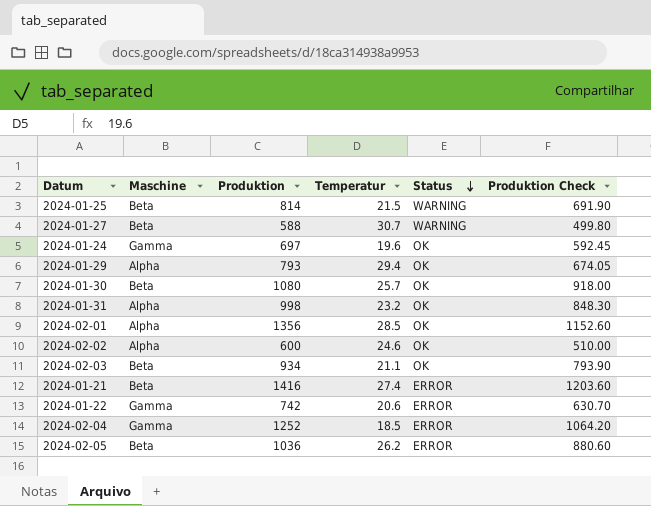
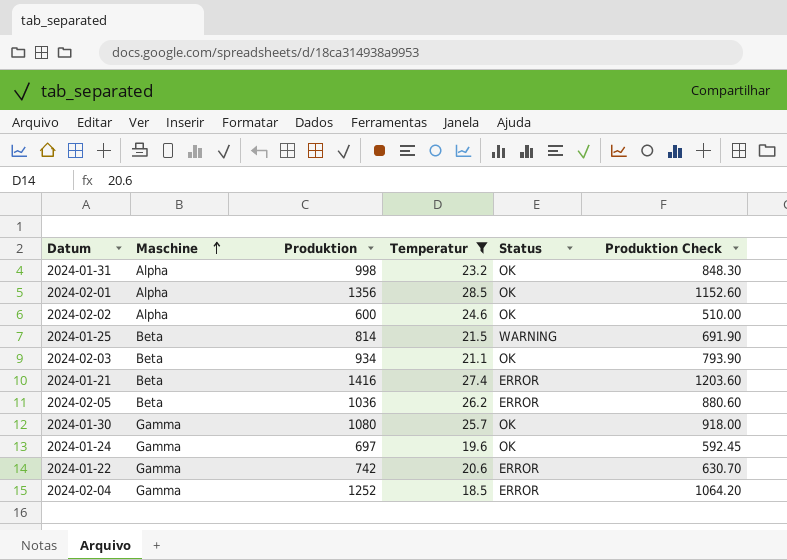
filter: none -> Temperatur <= 28.5
row order: Status descending -> Maschine ascending
2024-01-30 | Maschine: Beta -> Gamma

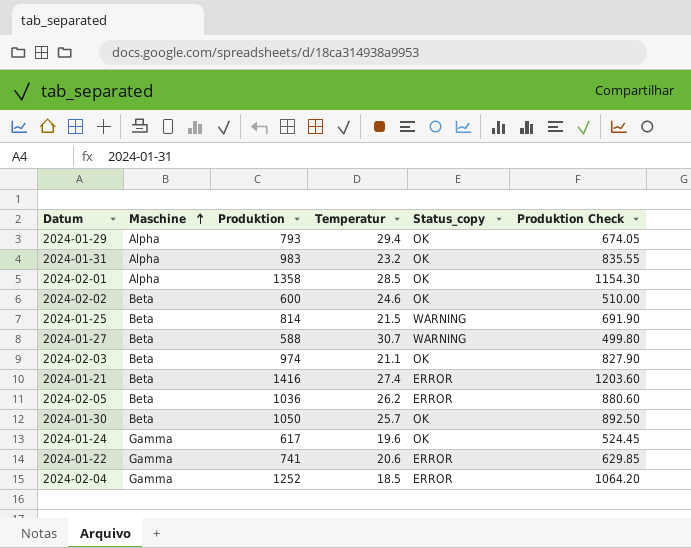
filter: Temperatur <= 28.5 -> none
column name: Status -> Status_copy
2024-01-31 | Produktion: 998 -> 983
2024-01-31 | Produktion Check: 848.30 -> 835.55
2024-02-01 | Produktion: 1356 -> 1358
2024-02-01 | Produktion Check: 1152.60 -> 1154.30
2024-02-02 | Maschine: Alpha -> Beta
2024-02-03 | Produktion: 934 -> 974
2024-02-03 | Produktion Check: 793.90 -> 827.90
2024-01-30 | Maschine: Gamma -> Beta
2024-01-30 | Produktion: 1080 -> 1050
2024-01-30 | Produktion Check: 918.00 -> 892.50
2024-01-24 | Produktion: 697 -> 617
2024-01-24 | Produktion Check: 592.45 -> 524.45
2024-01-22 | Produktion: 742 -> 741
2024-01-22 | Produktion Check: 630.70 -> 629.85

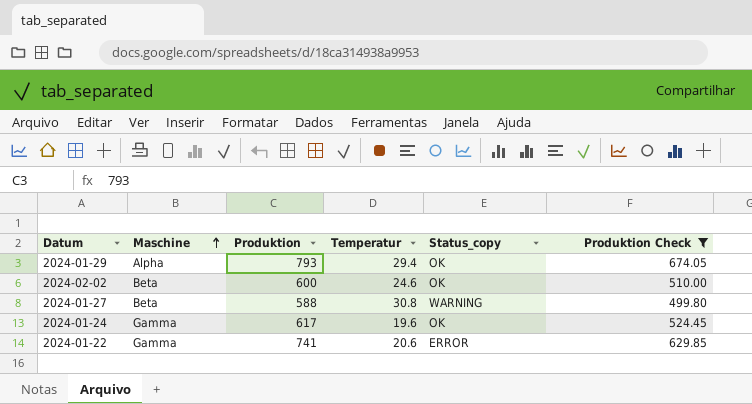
filter: none -> Produktion Check <= 674.05
2024-01-27 | Temperatur: 30.7 -> 30.8

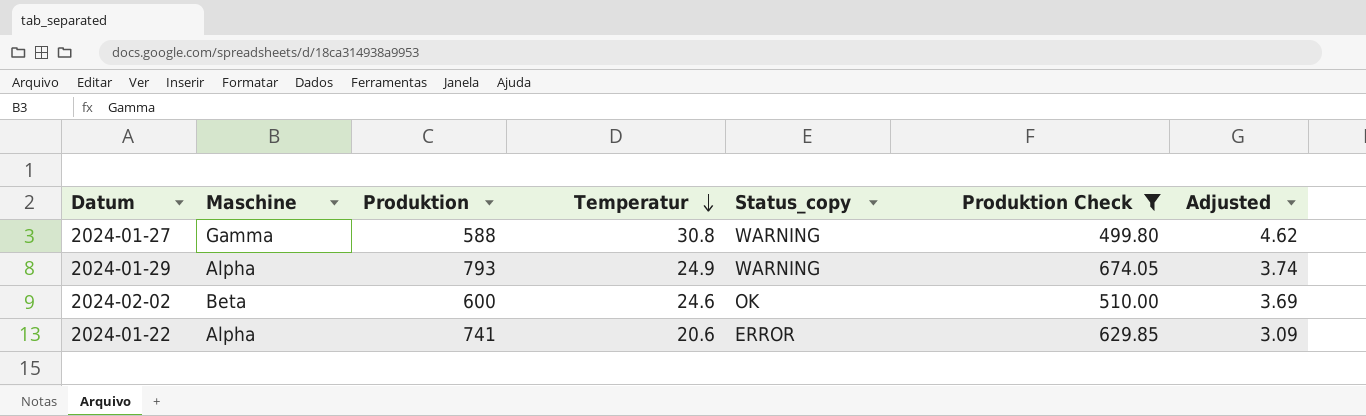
row order: Maschine ascending -> Temperatur descending
column Adjusted | formula: none -> [Temperatur] * 0.15
row 2024-01-24: Gamma | 617 | 19.6 | OK | 524.45 -> none
2024-01-27 | Maschine: Beta -> Gamma
2024-01-29 | Temperatur: 29.4 -> 24.9
2024-01-29 | Status_copy: OK -> WARNING
2024-01-22 | Maschine: Gamma -> Alpha

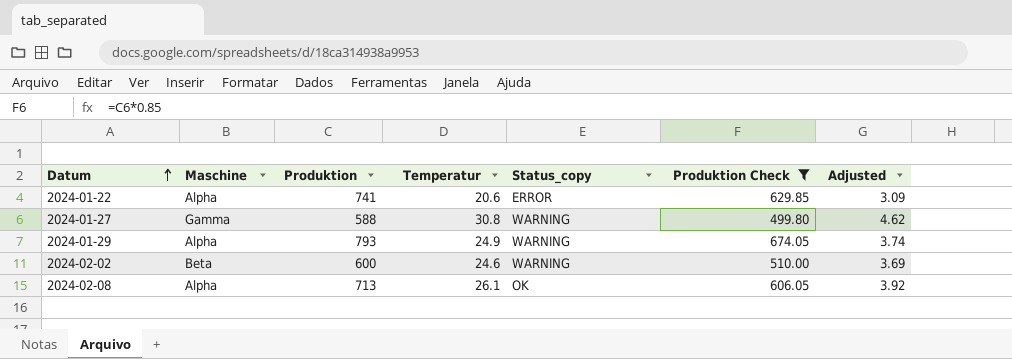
row order: Temperatur descending -> Datum ascending
2024-02-02 | Status_copy: OK -> WARNING
row 2024-02-08: none -> Alpha | 713 | 26.1 | OK | 606.05 | 3.92

